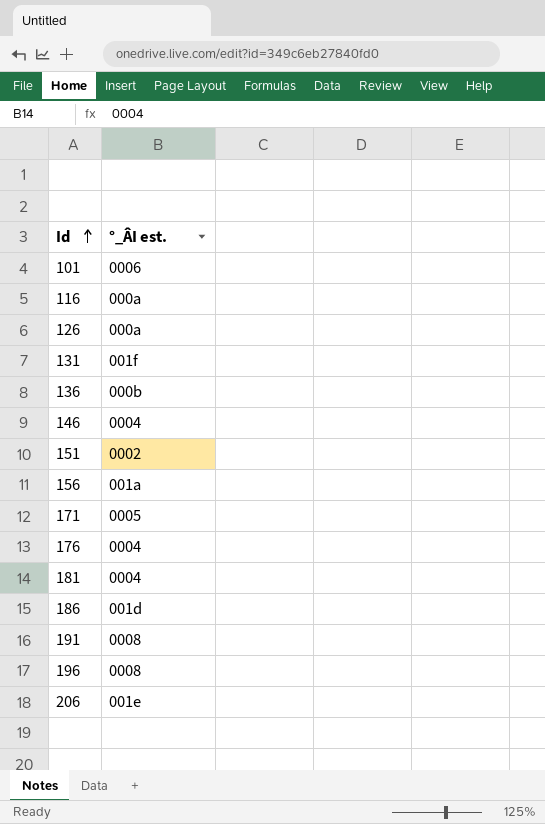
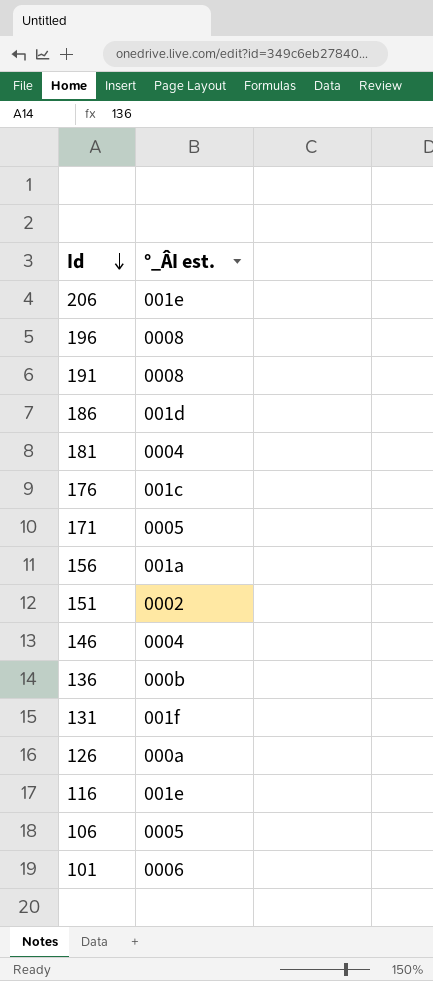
row order: Id ascending -> Id descending
176 | °_ÂI est.: 0004 -> 001c
116 | °_ÂI est.: 000a -> 001e
row 106: none -> 0005

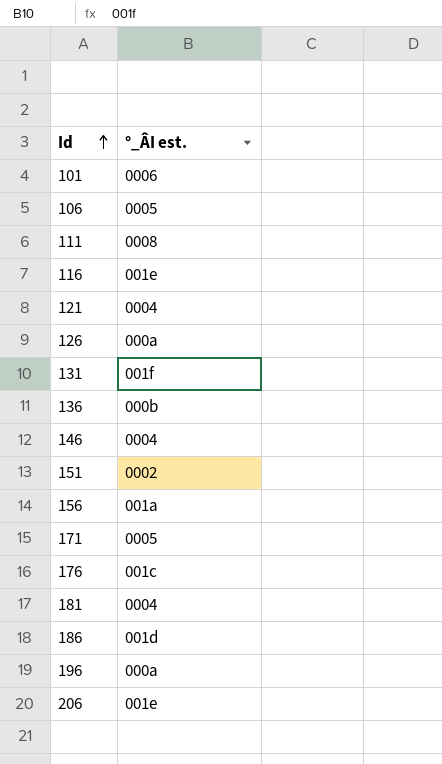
row order: Id descending -> Id ascending
row 191: 0008 -> none
row 111: none -> 0008
row 121: none -> 0004
196 | °_ÂI est.: 0008 -> 000a

